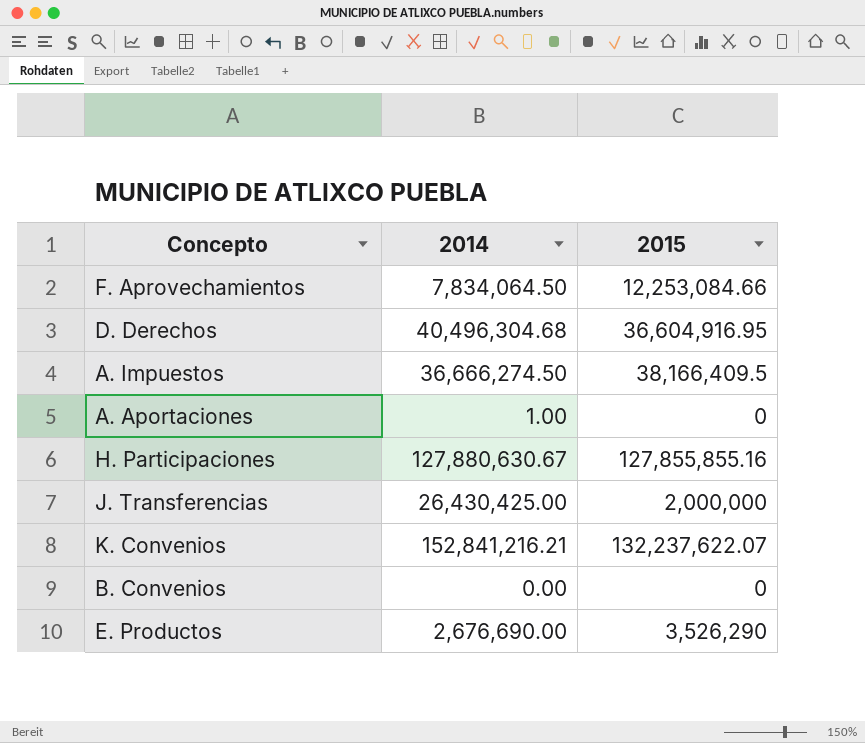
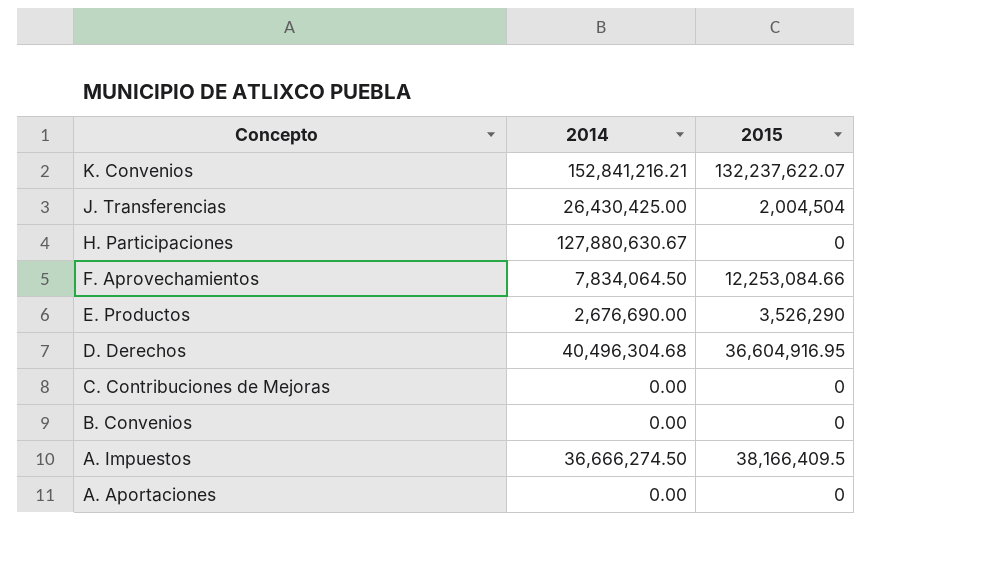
row order: none -> Concepto descending
J. Transferencias | 2015: 2,000,000 -> 2,004,504
H. Participaciones | 2015: 127,855,855.16 -> 0
row C. Contribuciones de Mejoras: none -> 0.00 | 0
A. Aportaciones | 2014: 1.00 -> 0.00

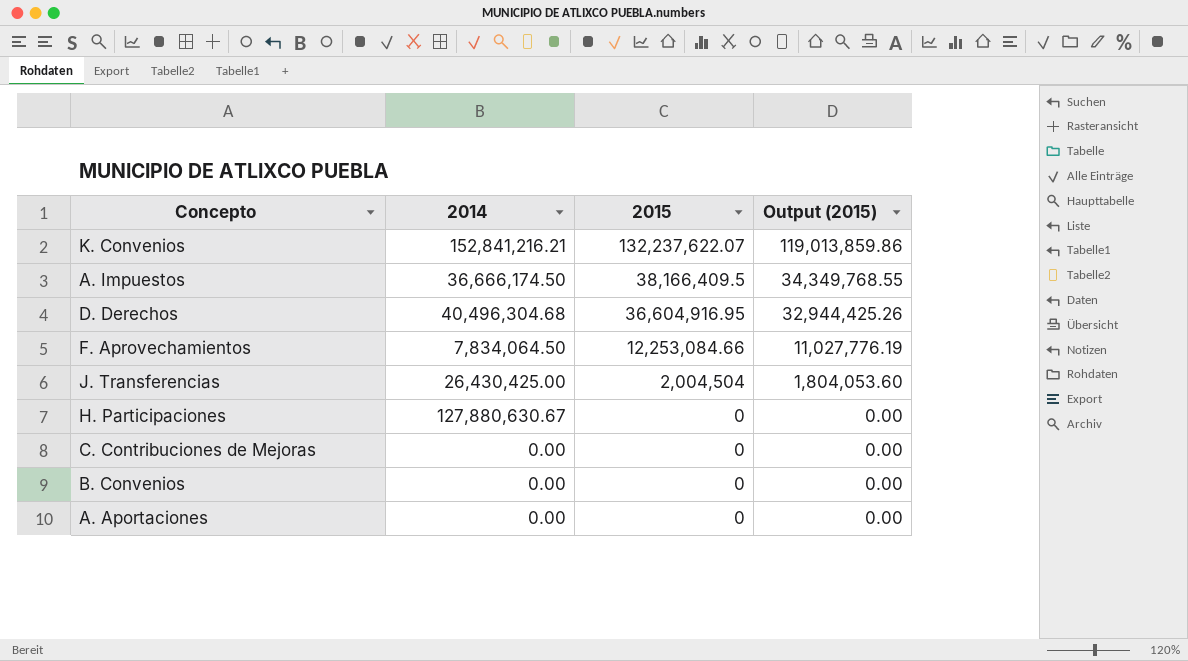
row order: Concepto descending -> 2015 descending
column Output (2015) | formula: none -> [2015] * 0.9
row E. Productos: 2,676,690.00 | 3,526,290 -> none
A. Impuestos | 2014: 36,666,274.50 -> 36,666,174.50

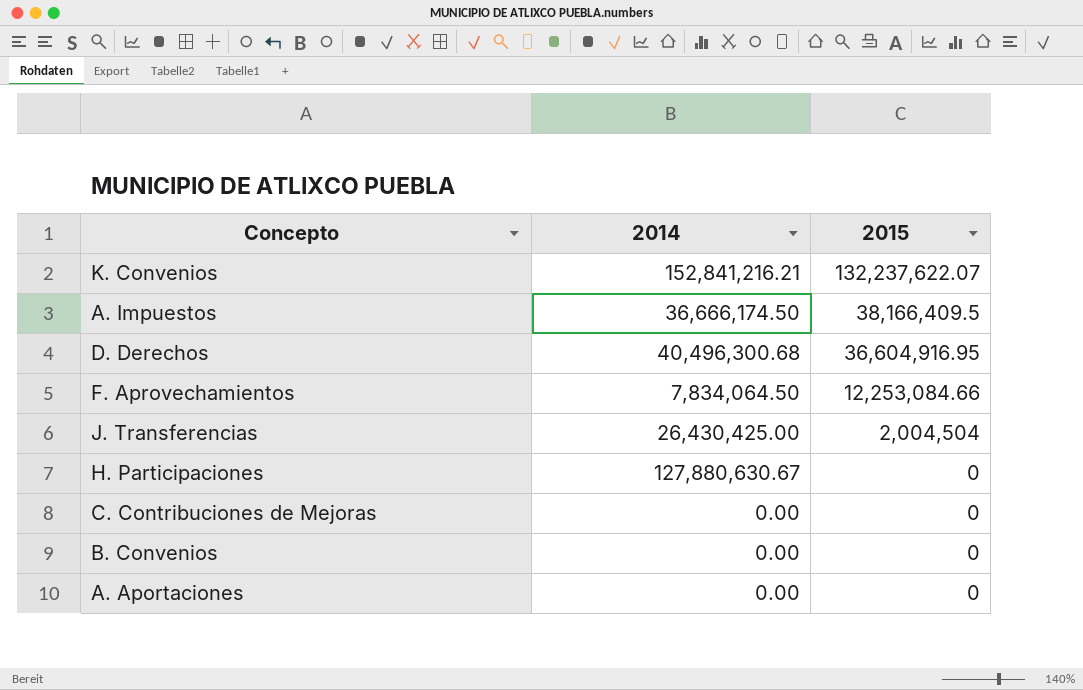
column Output (2015) | formula: [2015] * 0.9 -> none
D. Derechos | 2014: 40,496,304.68 -> 40,496,300.68

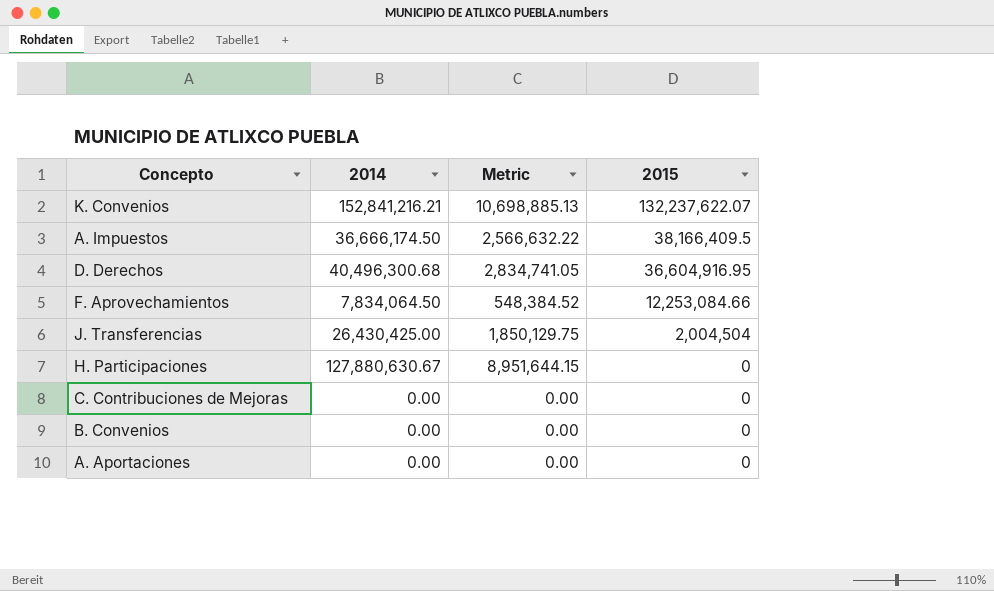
column Metric | formula: none -> [2014] * 0.07

